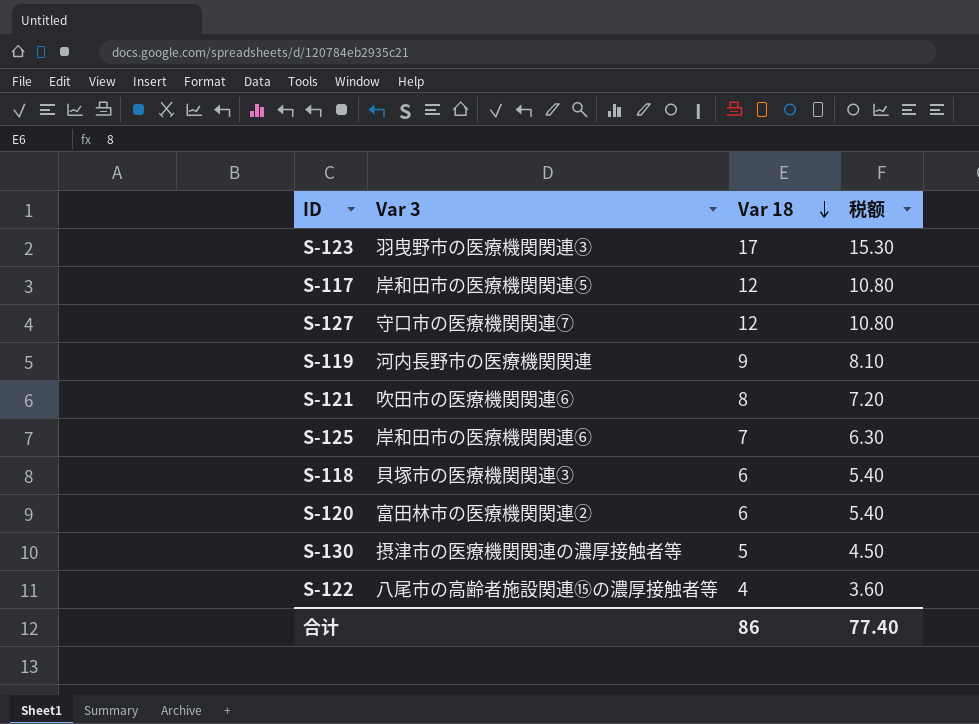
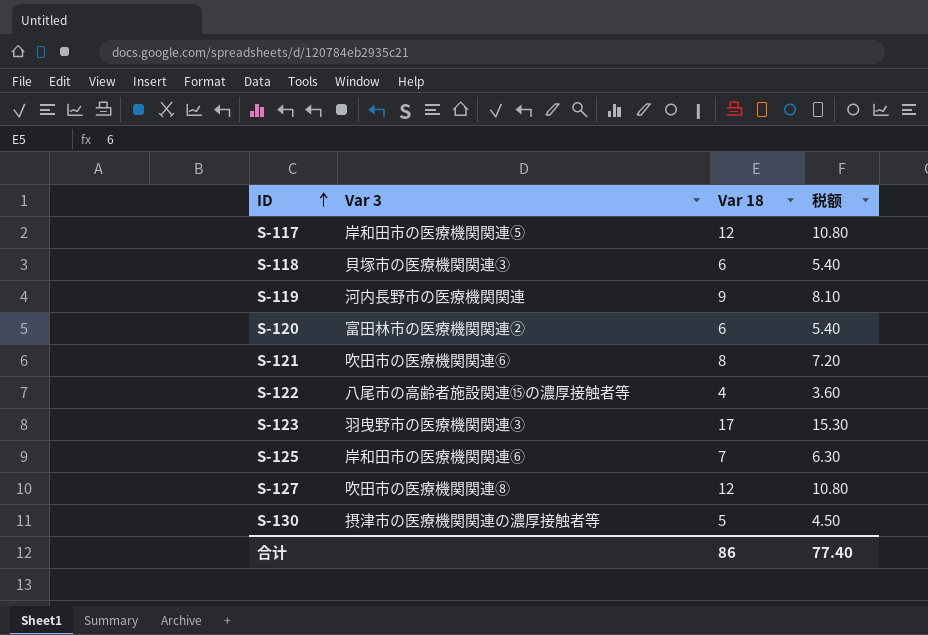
row order: Var 18 descending -> ID ascending
S-127 | Var 3: 守口市の医療機関関連⑦ -> 吹田市の医療機関関連⑧

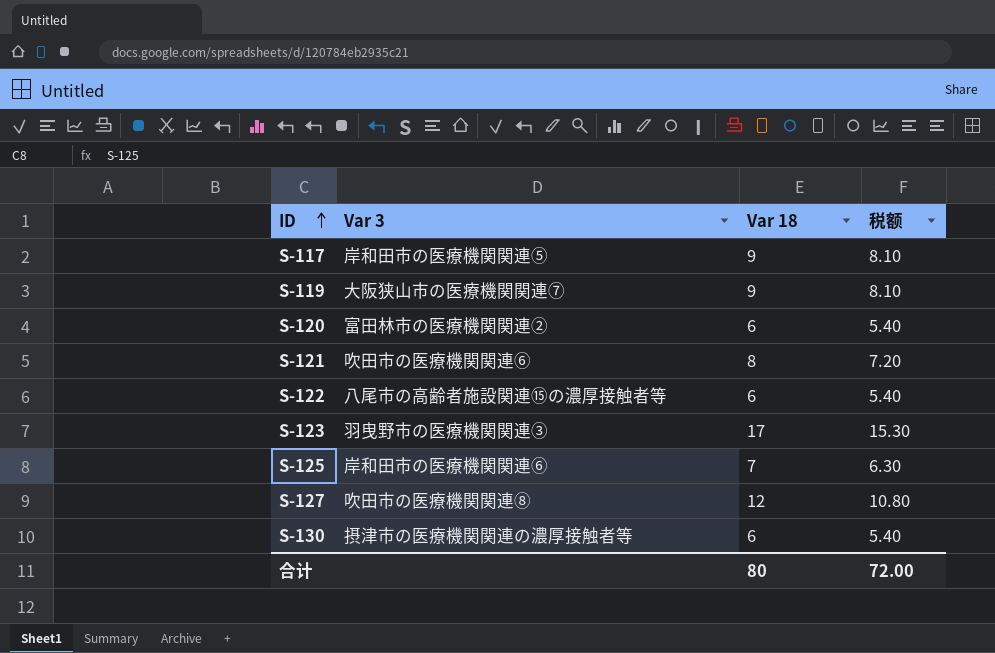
row S-118: 貝塚市の医療機関関連③ | 6 | 5.40 -> none
S-117 | Var 18: 12 -> 9
S-117 | 税额: 10.80 -> 8.10
S-119 | Var 3: 河内長野市の医療機関関連 -> 大阪狭山市の医療機関関連⑦
S-122 | Var 18: 4 -> 6
S-122 | 税额: 3.60 -> 5.40
S-130 | Var 18: 5 -> 6
S-130 | 税额: 4.50 -> 5.40
合计 | Var 18: 86 -> 80
合计 | 税额: 77.40 -> 72.00

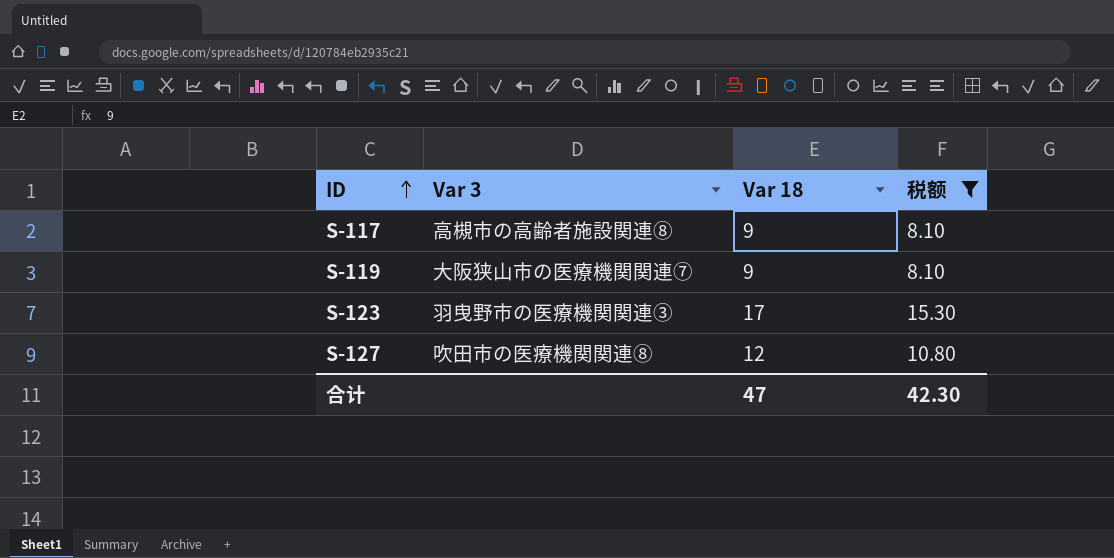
filter: none -> 税额 >= 8.10
S-117 | Var 3: 岸和田市の医療機関関連⑤ -> 高槻市の高齢者施設関連⑧
合计 | Var 18: 80 -> 47
合计 | 税额: 72.00 -> 42.30

